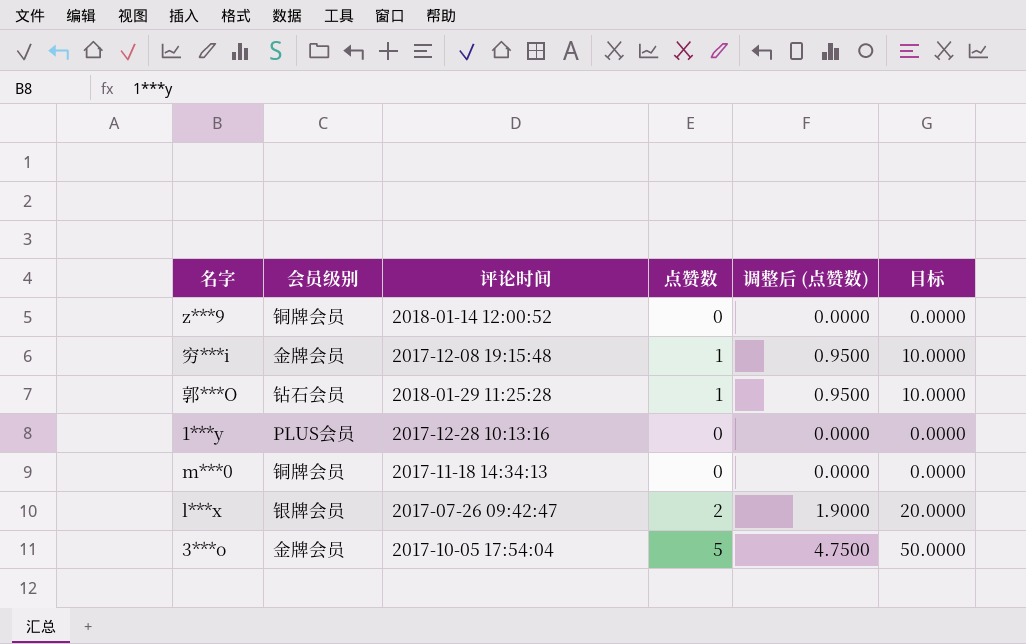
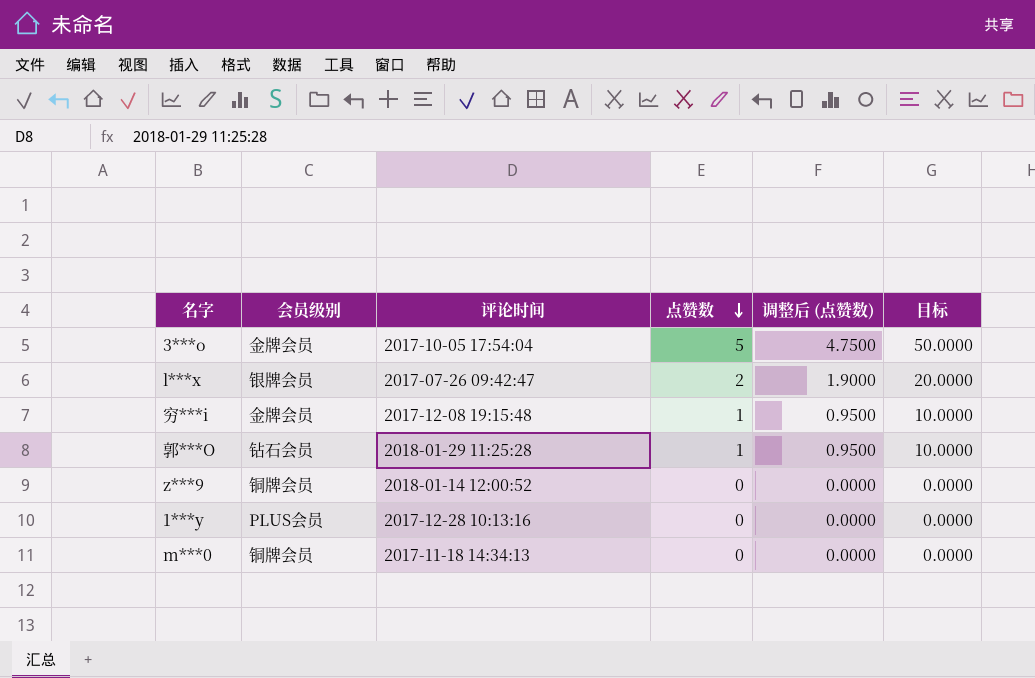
row order: none -> 点赞数 descending

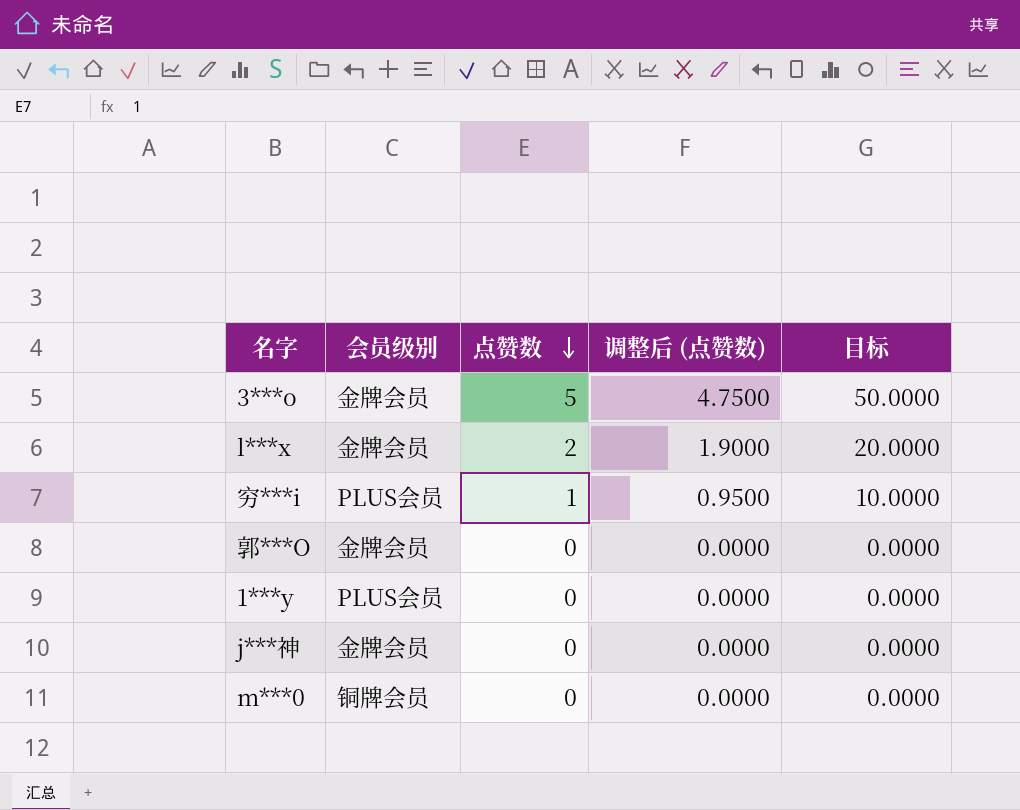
column 评论时间 | position: 3 -> none
row z***9: 铜牌会员 | 2018-01-14 12:00:52 | 0 | 0.0000 | 0.0000 -> none
l***x | 会员级别: 银牌会员 -> 金牌会员
穷***i | 会员级别: 金牌会员 -> PLUS会员
郭***O | 会员级别: 钻石会员 -> 金牌会员
郭***O | 点赞数: 1 -> 0
郭***O | 调整后 (点赞数): 0.9500 -> 0.0000
郭***O | 目标: 10.0000 -> 0.0000
row j***神: none -> 金牌会员 | 0 | 0.0000 | 0.0000

